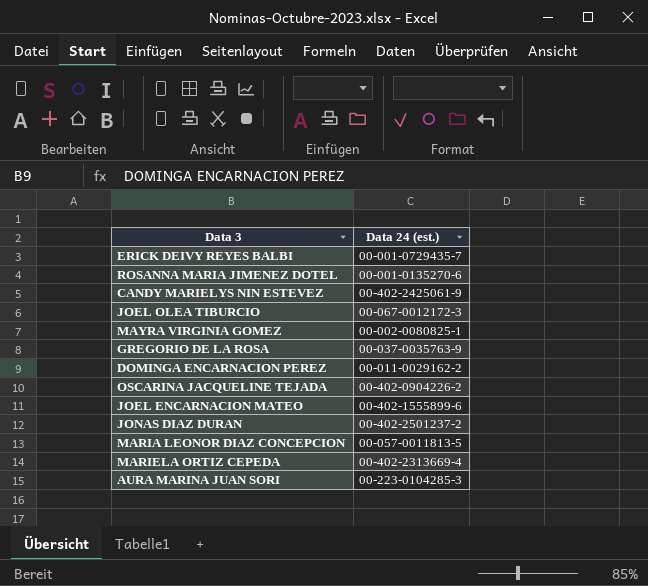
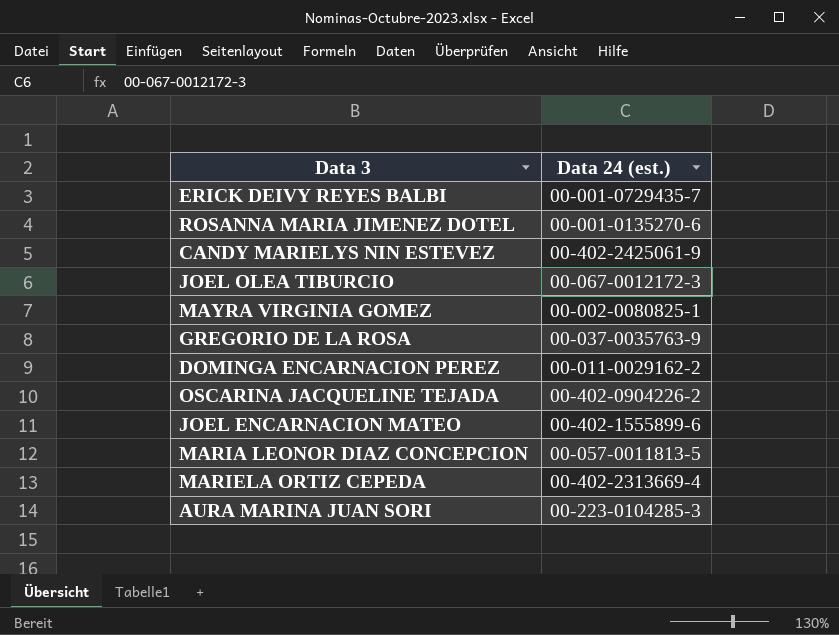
row JONAS DIAZ DURAN: 00-402-2501237-2 -> none

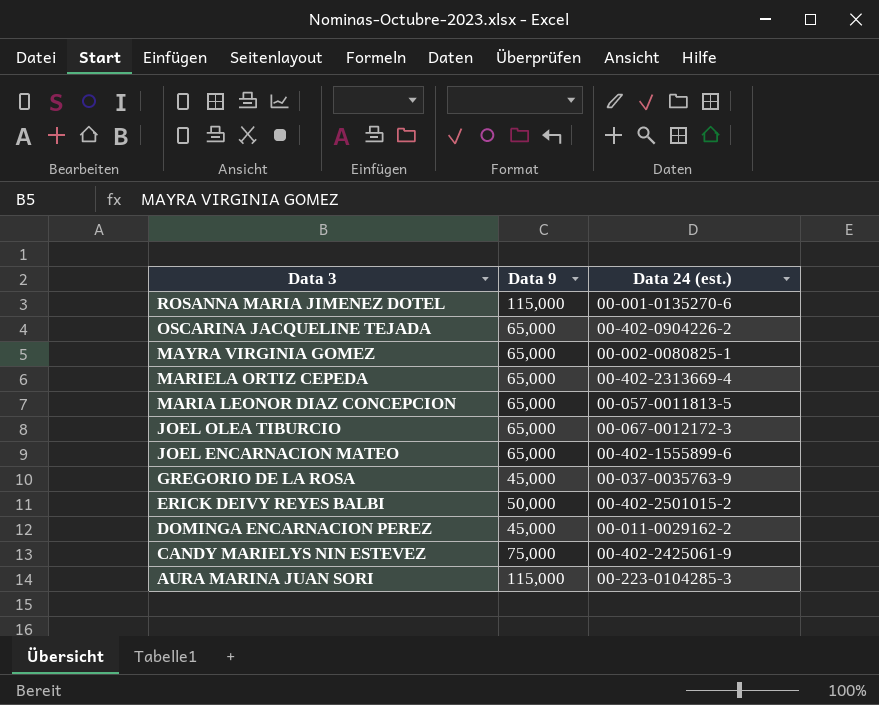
row order: none -> Data 3 descending
column Data 9 | position: none -> 2
ERICK DEIVY REYES BALBI | Data 24 (est.): 00-001-0729435-7 -> 00-402-2501015-2

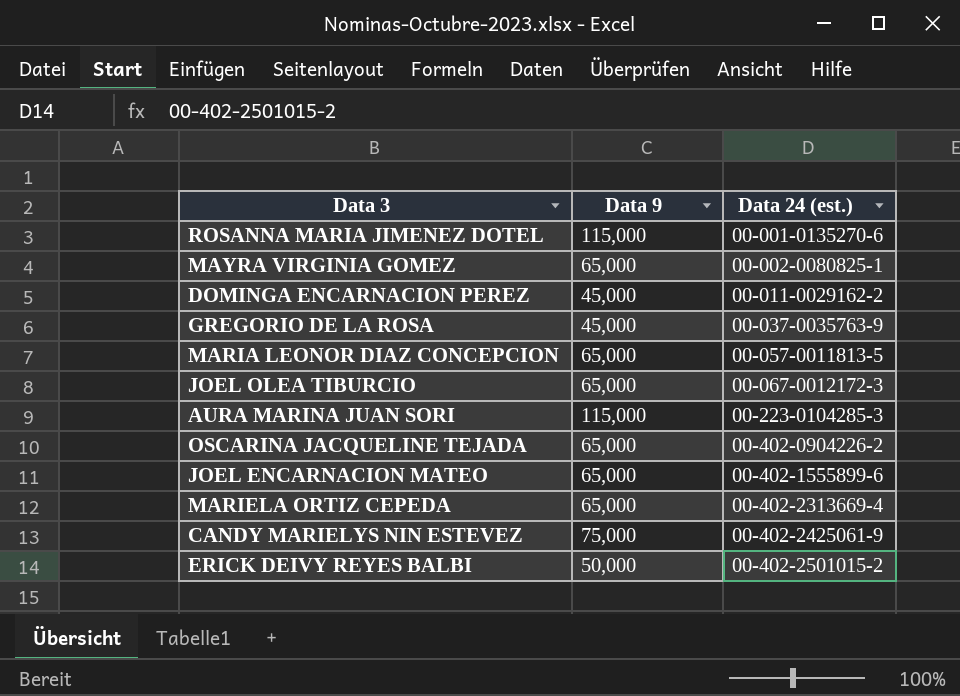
row order: Data 3 descending -> Data 24 (est.) ascending

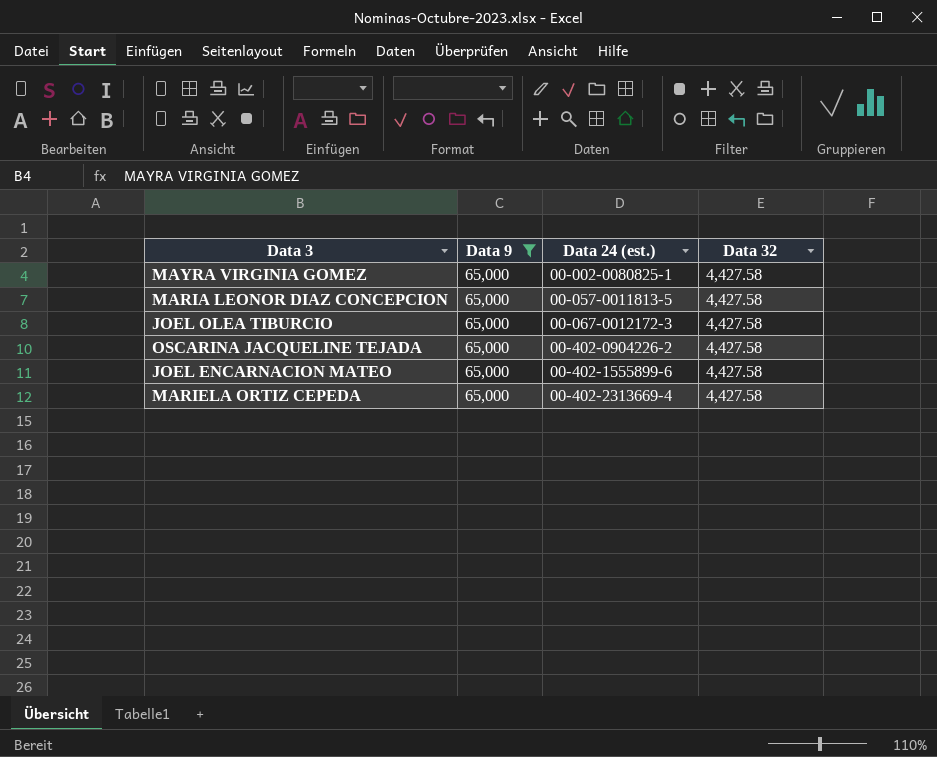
filter: none -> Data 9 = 65,000
column Data 32 | position: none -> 4

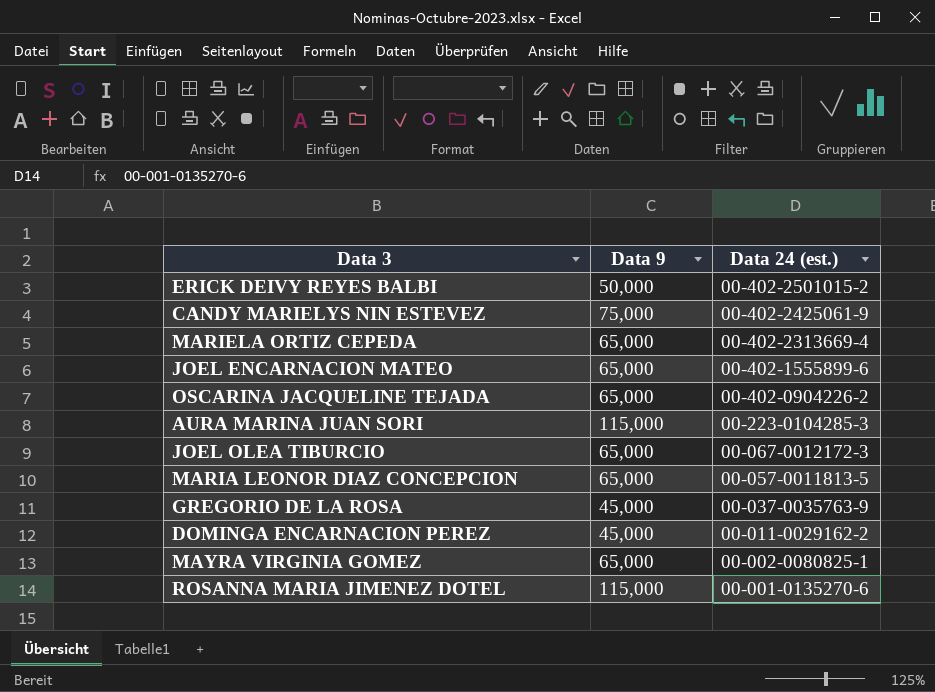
filter: Data 9 = 65,000 -> none
row order: Data 24 (est.) ascending -> Data 24 (est.) descending
column Data 32 | position: 4 -> none

